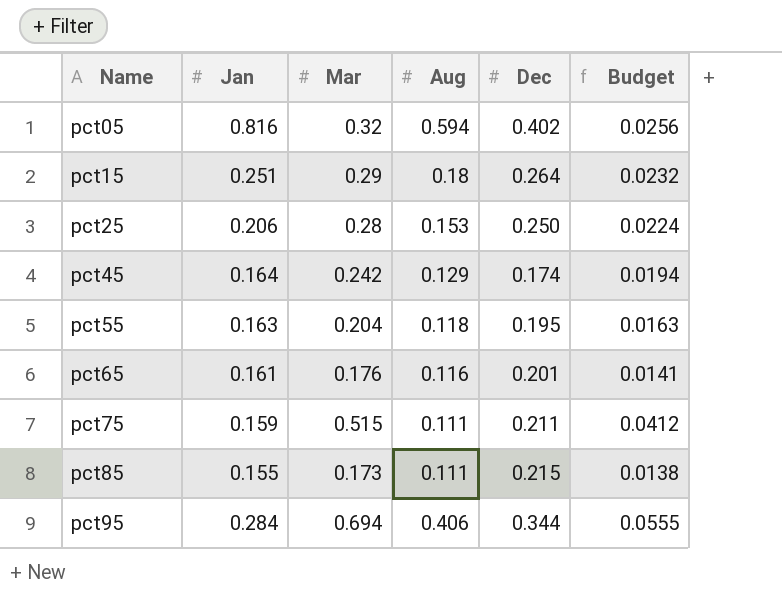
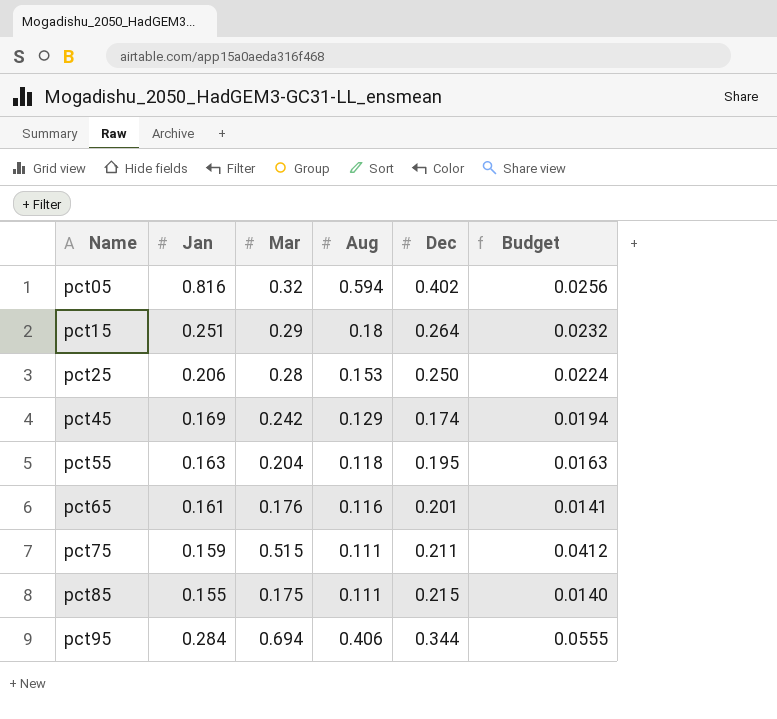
pct45 | Jan: 0.164 -> 0.169
pct85 | Mar: 0.173 -> 0.175
pct85 | Budget: 0.0138 -> 0.0140

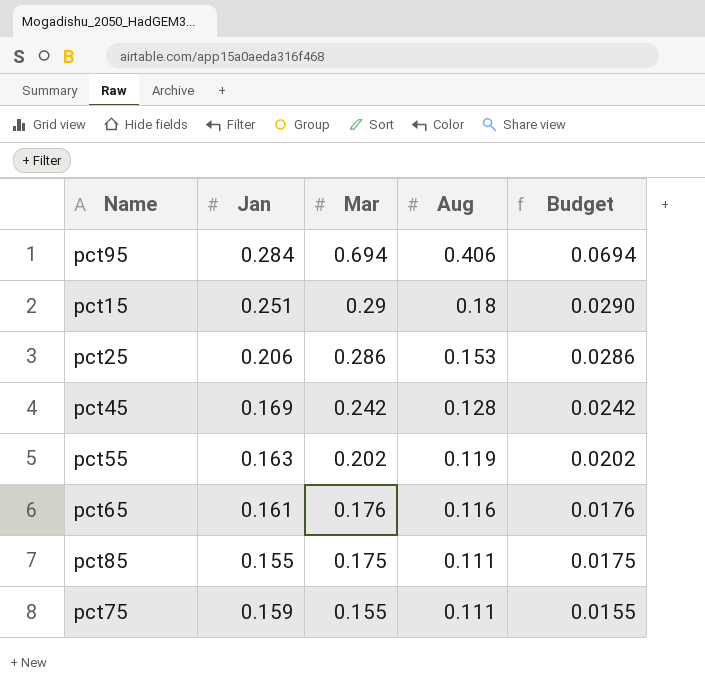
row order: Name ascending -> Mar descending
column Dec | position: 5 -> none
column Budget | formula: [Mar] * 0.08 -> [Mar] * 0.1
row pct05: 0.816 | 0.32 | 0.594 | 0.402 | 0.0256 -> none
pct25 | Mar: 0.28 -> 0.286
pct45 | Aug: 0.129 -> 0.128
pct55 | Mar: 0.204 -> 0.202
pct55 | Aug: 0.118 -> 0.119
pct75 | Mar: 0.515 -> 0.155

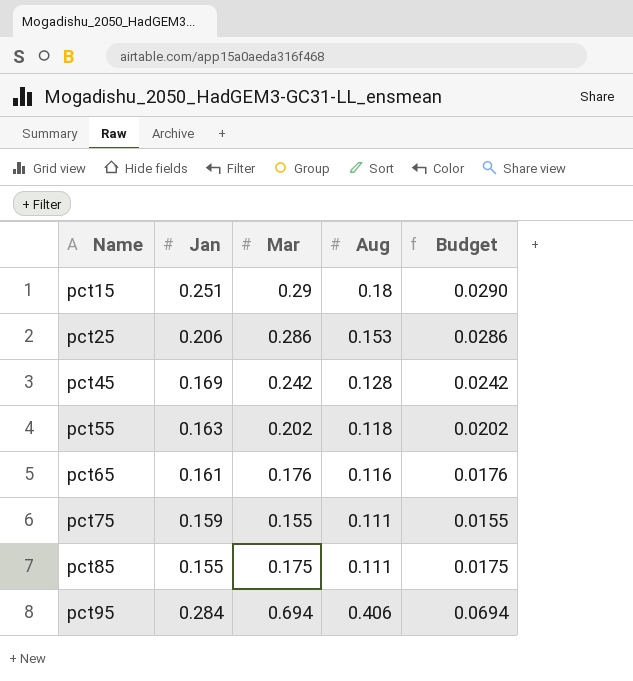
row order: Mar descending -> Name ascending
pct55 | Aug: 0.119 -> 0.118

